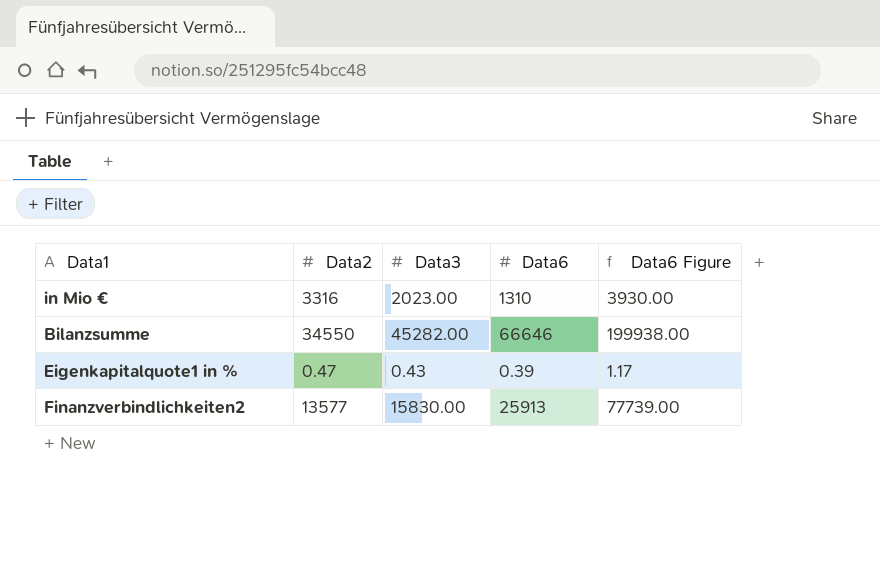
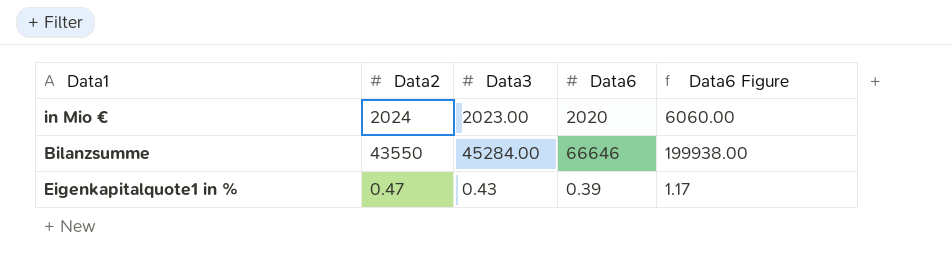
row Finanzverbindlichkeiten2: 13577 | 15830.00 | 25913 | 77739.00 -> none
in Mio € | Data2: 3316 -> 2024
in Mio € | Data6: 1310 -> 2020
in Mio € | Data6 Figure: 3930.00 -> 6060.00
Bilanzsumme | Data2: 34550 -> 43550
Bilanzsumme | Data3: 45282.00 -> 45284.00

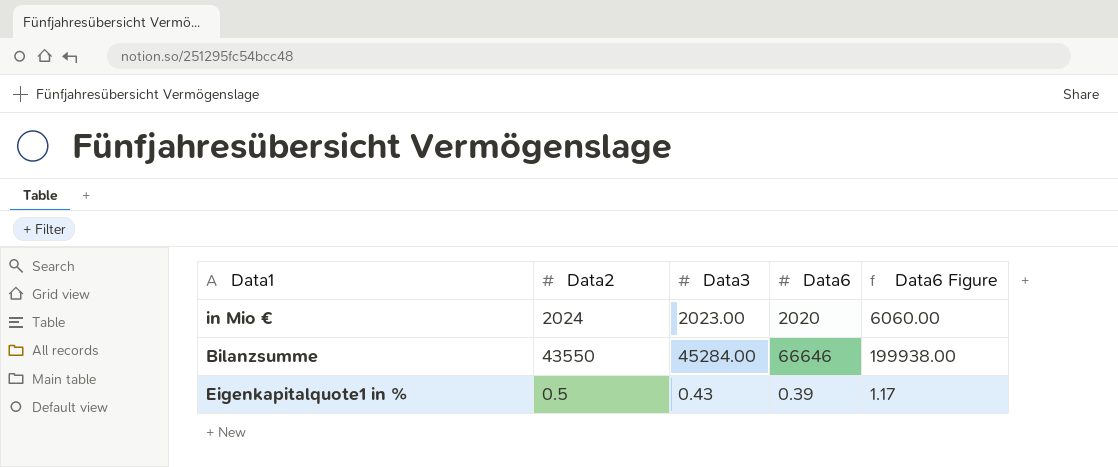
Eigenkapitalquote1 in % | Data2: 0.47 -> 0.5

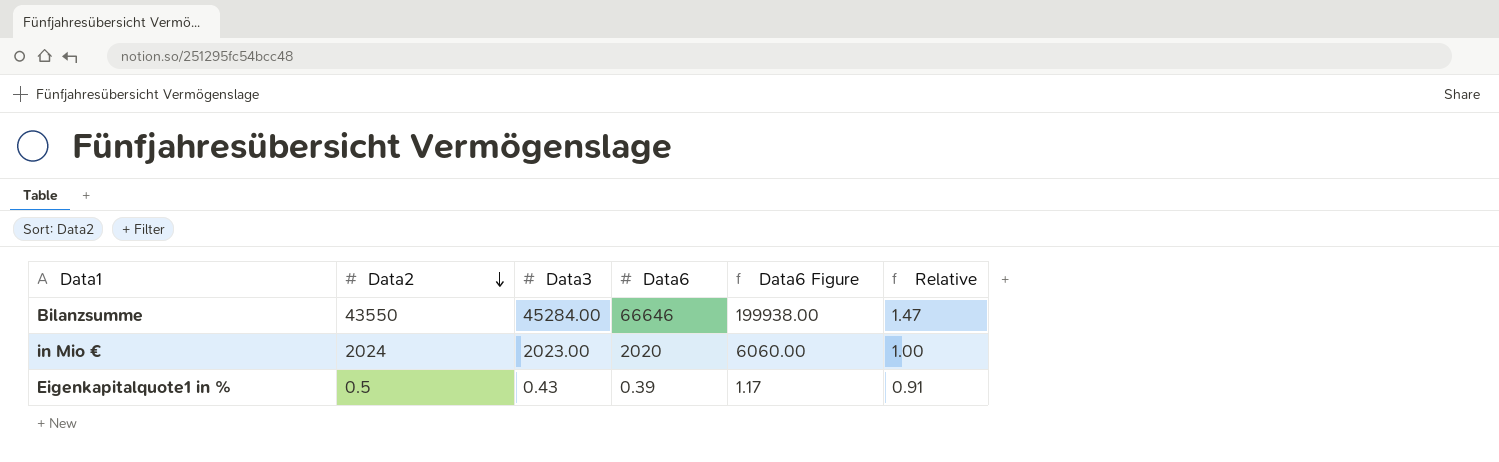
row order: none -> Data2 descending
column Relative | formula: none -> [Data6] / [Data3]

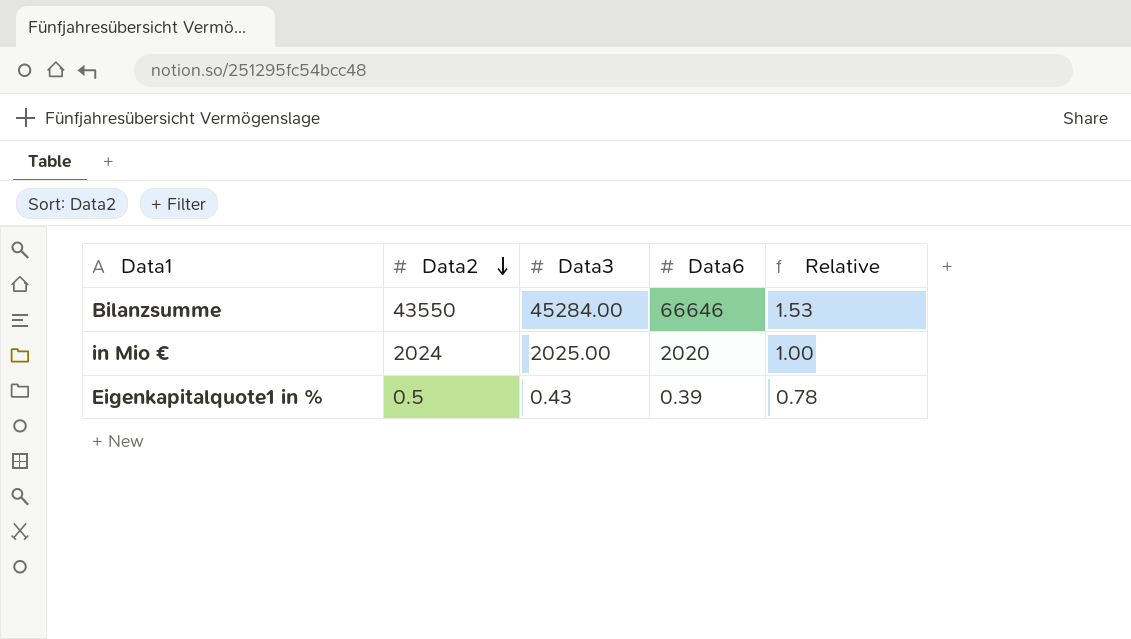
column Data6 Figure | formula: [Data6] * 3 -> none
column Relative | formula: [Data6] / [Data3] -> [Data6] / [Data2]
in Mio € | Data3: 2023.00 -> 2025.00

